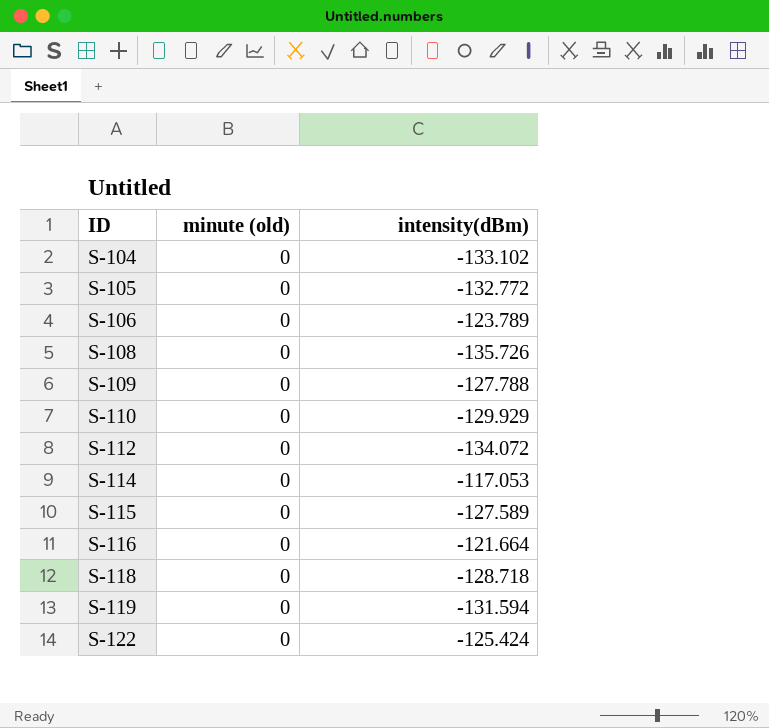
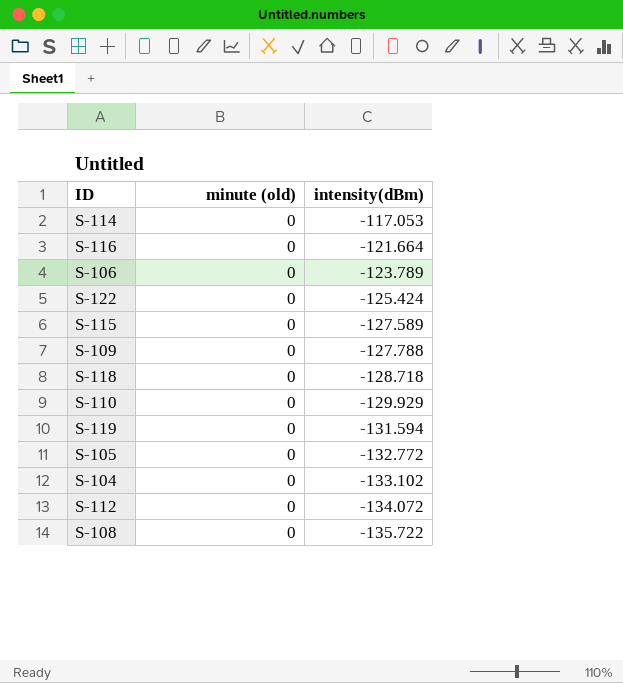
row order: ID ascending -> intensity(dBm) descending
S-108 | intensity(dBm): -135.726 -> -135.722

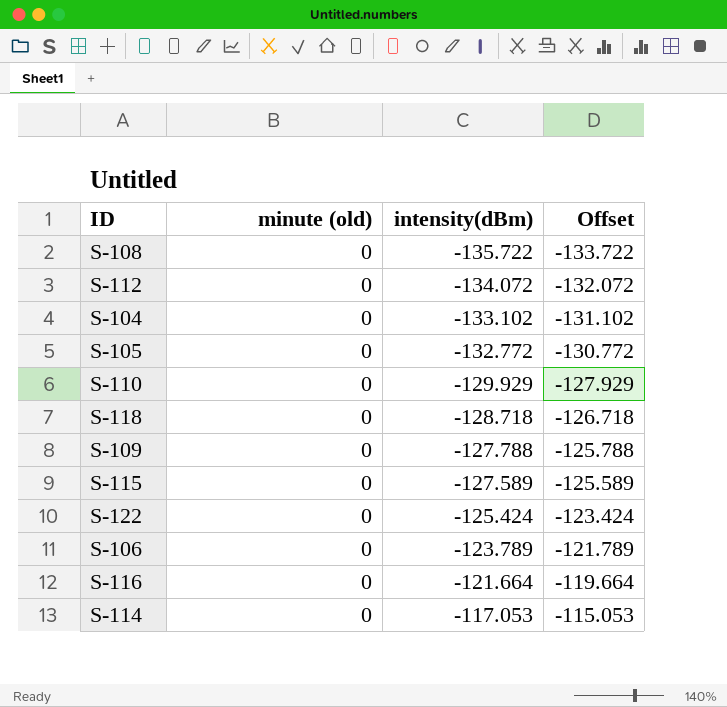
row order: intensity(dBm) descending -> intensity(dBm) ascending
column Offset | formula: none -> [intensity(dBm)] + 2
row S-119: 0 | -131.594 -> none

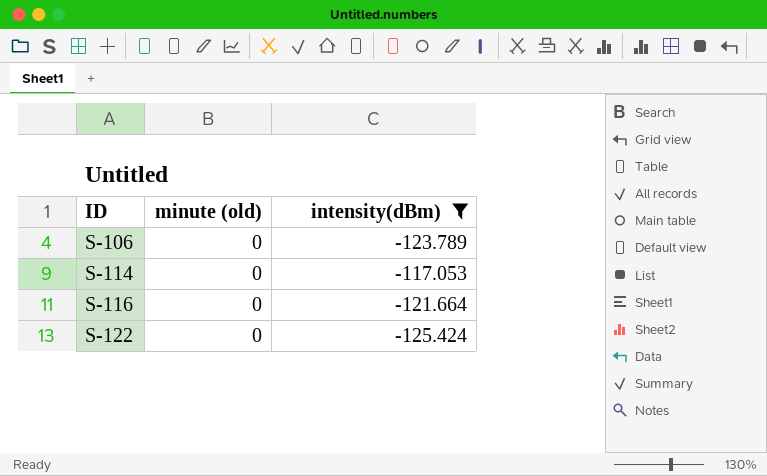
filter: none -> intensity(dBm) >= -125.424
row order: intensity(dBm) ascending -> ID ascending
column Offset | formula: [intensity(dBm)] + 2 -> none

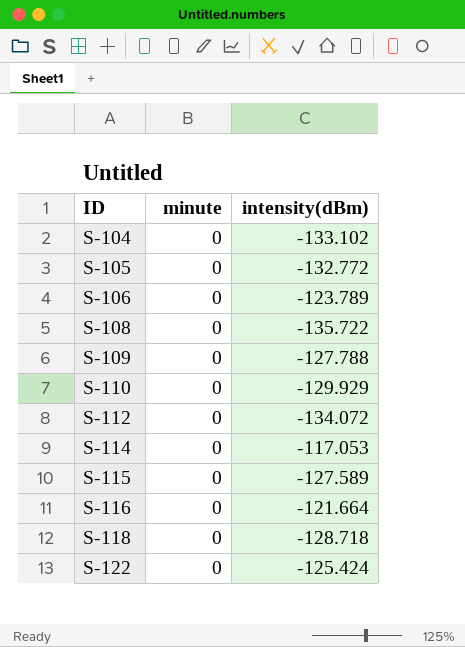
filter: intensity(dBm) >= -125.424 -> none
column name: minute (old) -> minute

